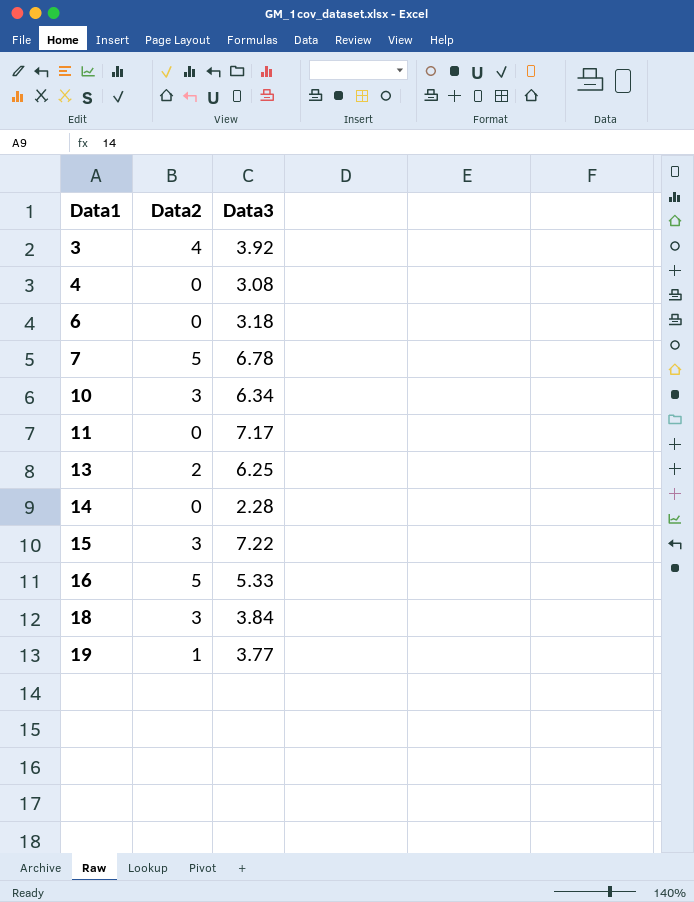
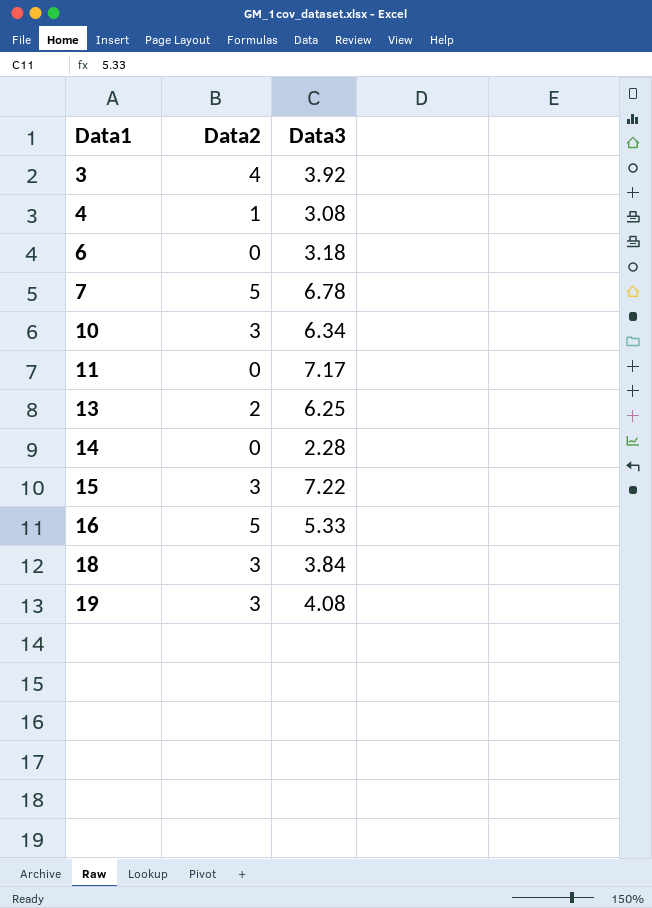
4 | Data2: 0 -> 1
19 | Data2: 1 -> 3
19 | Data3: 3.77 -> 4.08

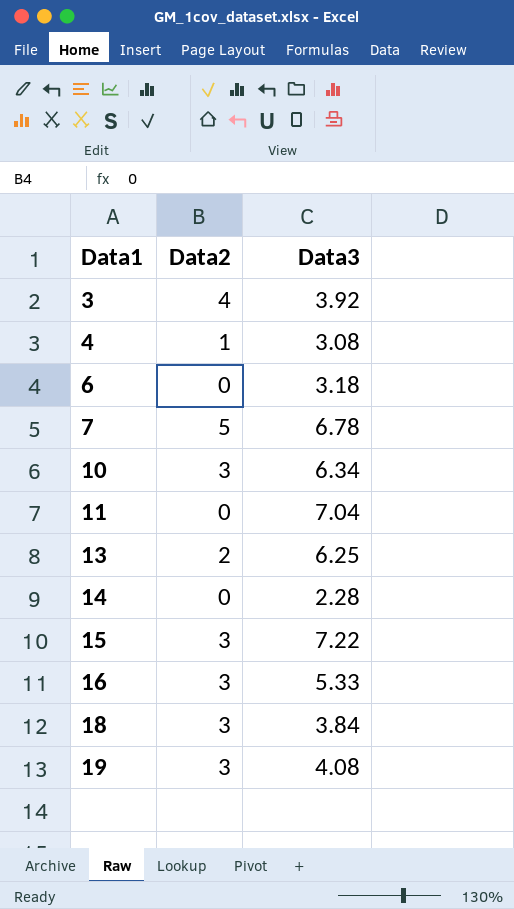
11 | Data3: 7.17 -> 7.04
16 | Data2: 5 -> 3

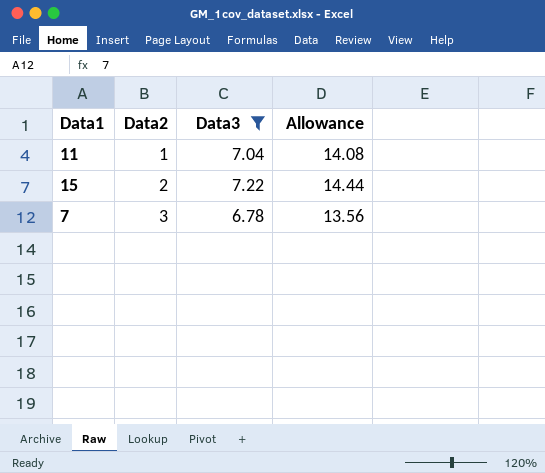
filter: none -> Data3 >= 6.78
row order: Data1 ascending -> Data2 ascending
column Allowance | formula: none -> [Data3] * 2
11 | Data2: 0 -> 1
15 | Data2: 3 -> 2
7 | Data2: 5 -> 3

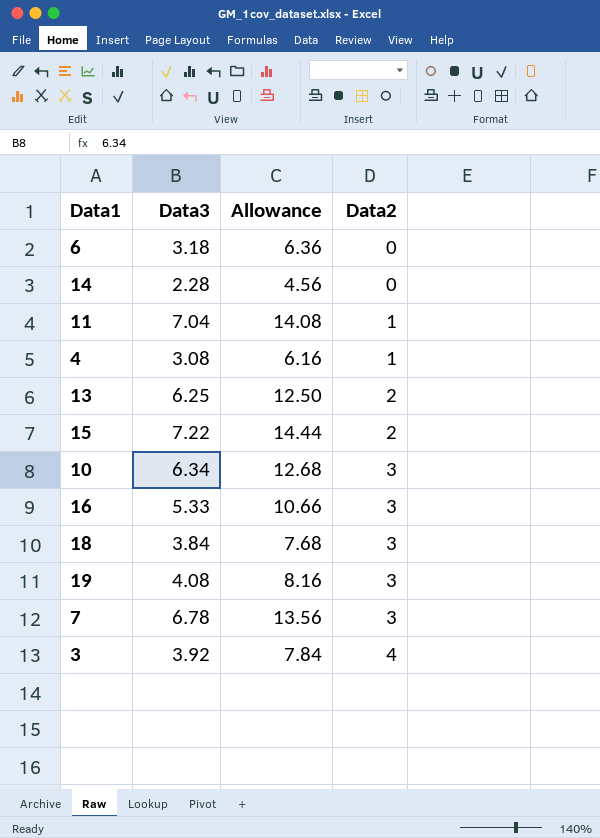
filter: Data3 >= 6.78 -> none
column Data2 | position: 2 -> 4

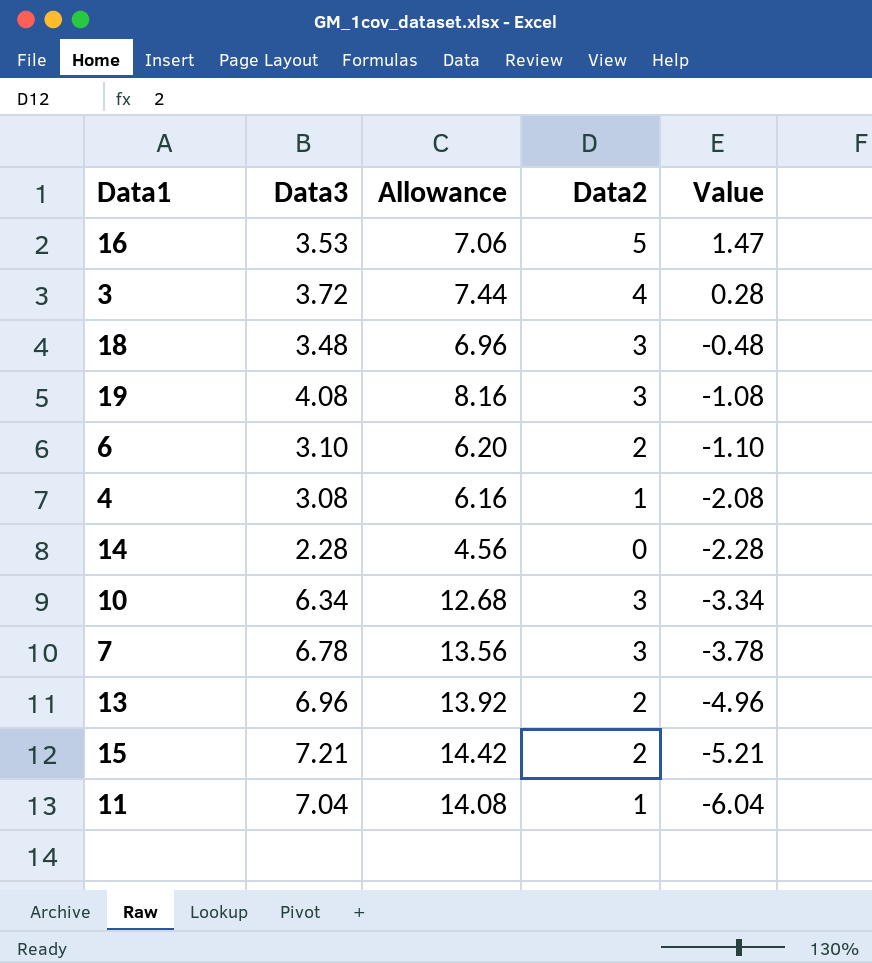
row order: Data2 ascending -> Value descending
column Value | formula: none -> [Data2] - [Data3]
16 | Data3: 5.33 -> 3.53
16 | Allowance: 10.66 -> 7.06
16 | Data2: 3 -> 5
3 | Data3: 3.92 -> 3.72
3 | Allowance: 7.84 -> 7.44
18 | Data3: 3.84 -> 3.48
18 | Allowance: 7.68 -> 6.96
6 | Data3: 3.18 -> 3.10
6 | Allowance: 6.36 -> 6.20
6 | Data2: 0 -> 2
13 | Data3: 6.25 -> 6.96
13 | Allowance: 12.50 -> 13.92
15 | Data3: 7.22 -> 7.21
15 | Allowance: 14.44 -> 14.42

